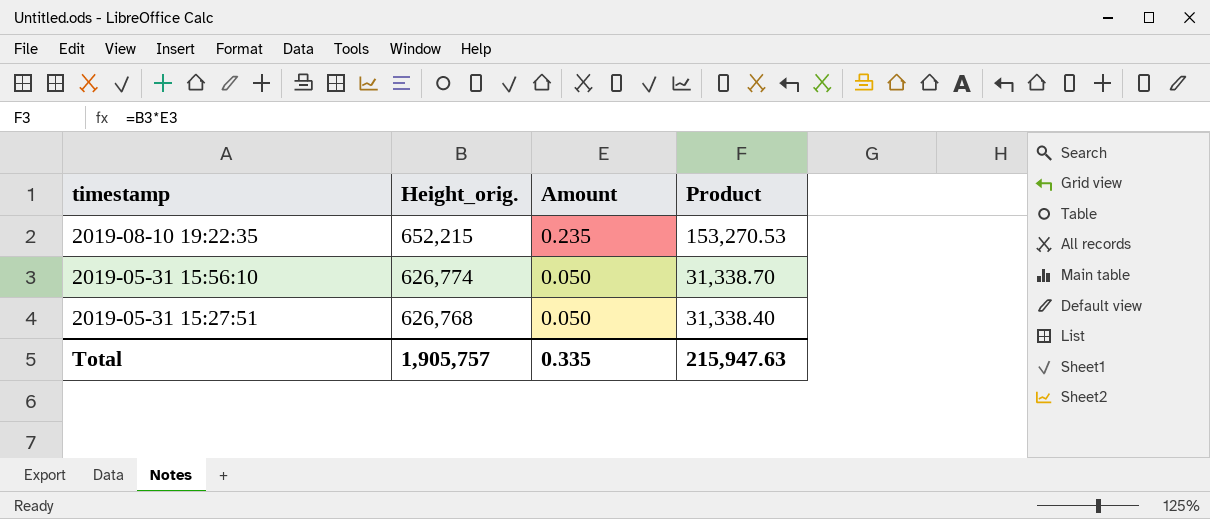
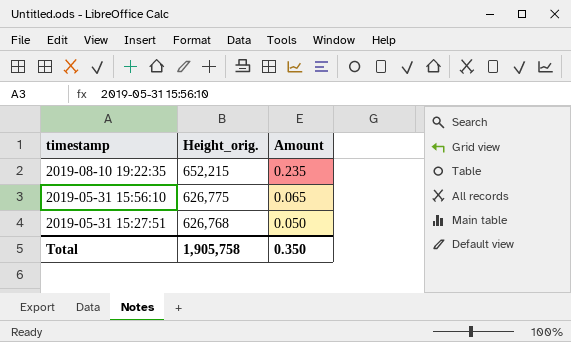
column Product | formula: [Height_orig.] * [Amount] -> none
2019-05-31 15:56:10 | Height_orig.: 626,774 -> 626,775
2019-05-31 15:56:10 | Amount: 0.050 -> 0.065
Total | Height_orig.: 1,905,757 -> 1,905,758
Total | Amount: 0.335 -> 0.350

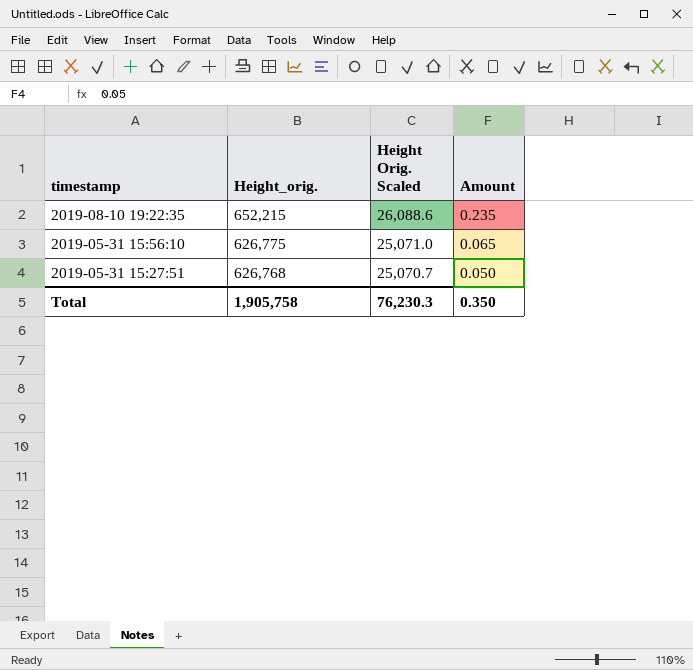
column Height Orig. Scaled | formula: none -> [Height_orig.] * 0.04

